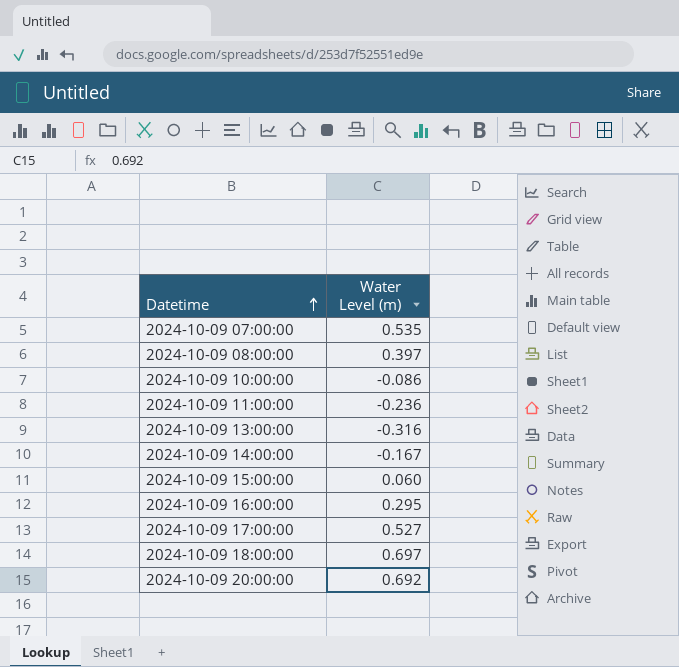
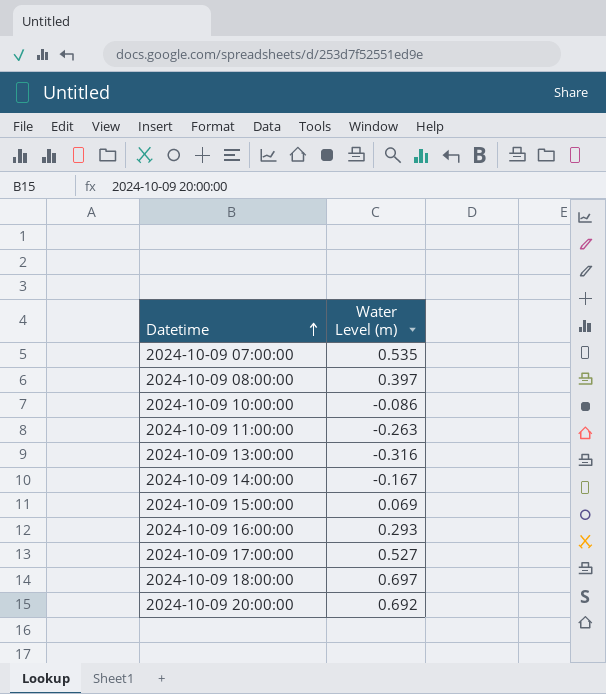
2024-10-09 11:00:00 | Water Level (m): -0.236 -> -0.263
2024-10-09 15:00:00 | Water Level (m): 0.060 -> 0.069
2024-10-09 16:00:00 | Water Level (m): 0.295 -> 0.293

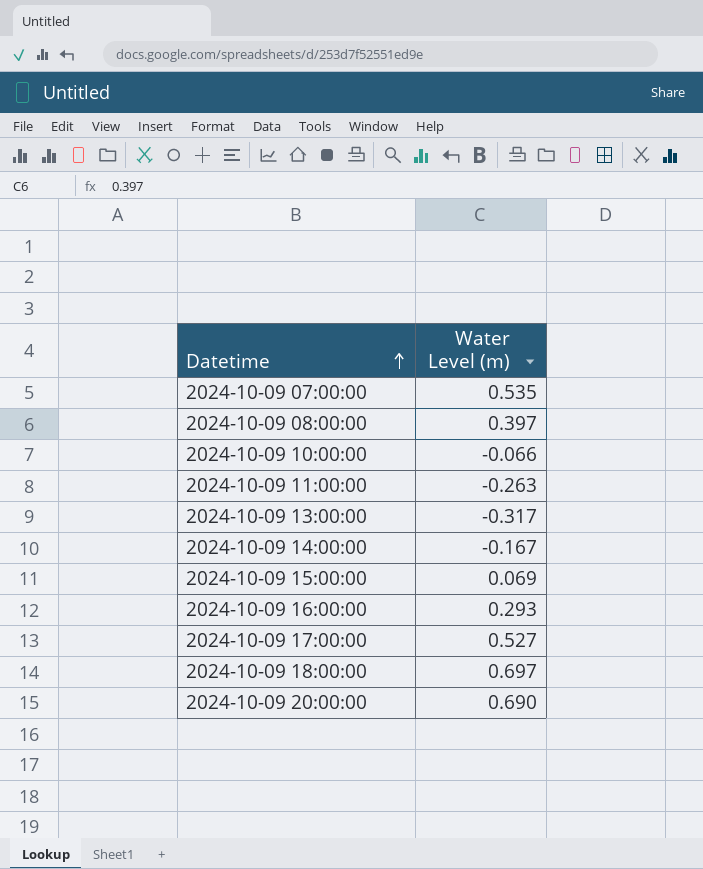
2024-10-09 10:00:00 | Water Level (m): -0.086 -> -0.066
2024-10-09 13:00:00 | Water Level (m): -0.316 -> -0.317
2024-10-09 20:00:00 | Water Level (m): 0.692 -> 0.690

